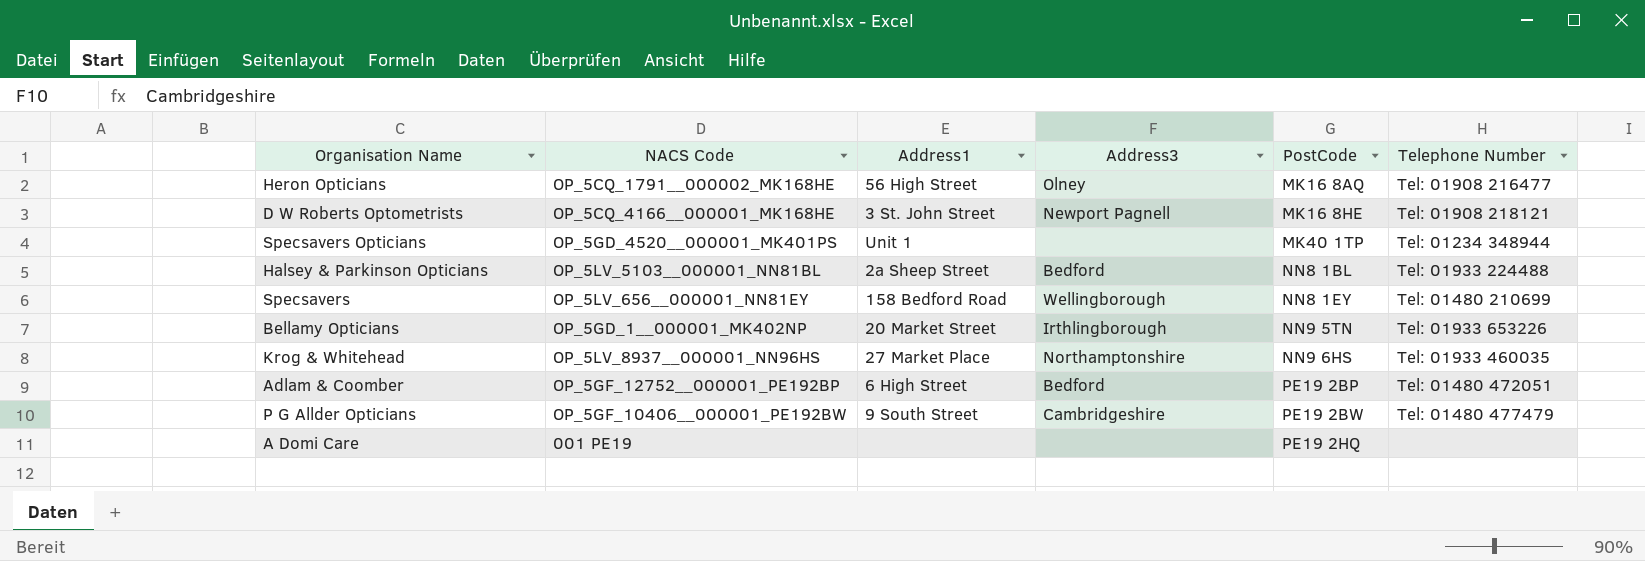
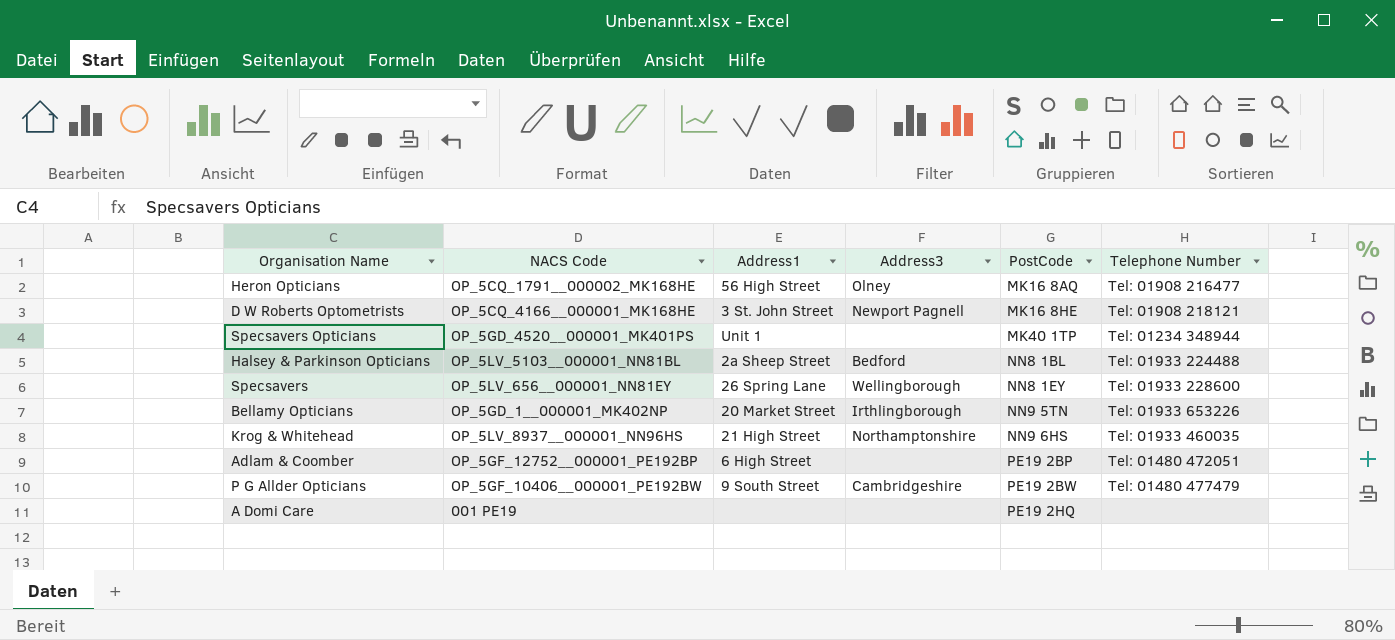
Specsavers | Address1: 158 Bedford Road -> 26 Spring Lane
Specsavers | Telephone Number: Tel: 01480 210699 -> Tel: 01933 228600
Krog & Whitehead | Address1: 27 Market Place -> 21 High Street
Adlam & Coomber | Address3: Bedford -> none

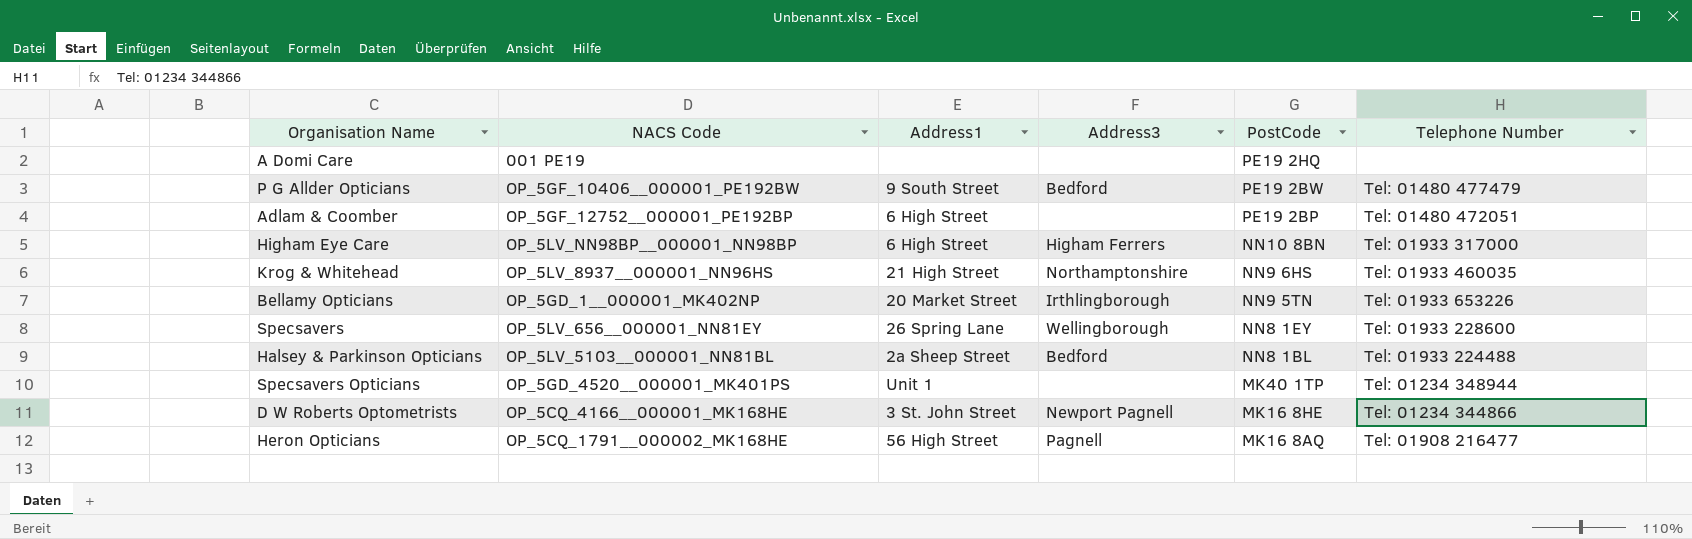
row order: PostCode ascending -> PostCode descending
P G Allder Opticians | Address3: Cambridgeshire -> Bedford
row Higham Eye Care: none -> OP_5LV_NN98BP__000001_NN98BP | 6 High Street | Higham Ferrers | NN10 8BN | Tel: 01933 317000
D W Roberts Optometrists | Telephone Number: Tel: 01908 218121 -> Tel: 01234 344866
Heron Opticians | Address3: Olney -> Pagnell

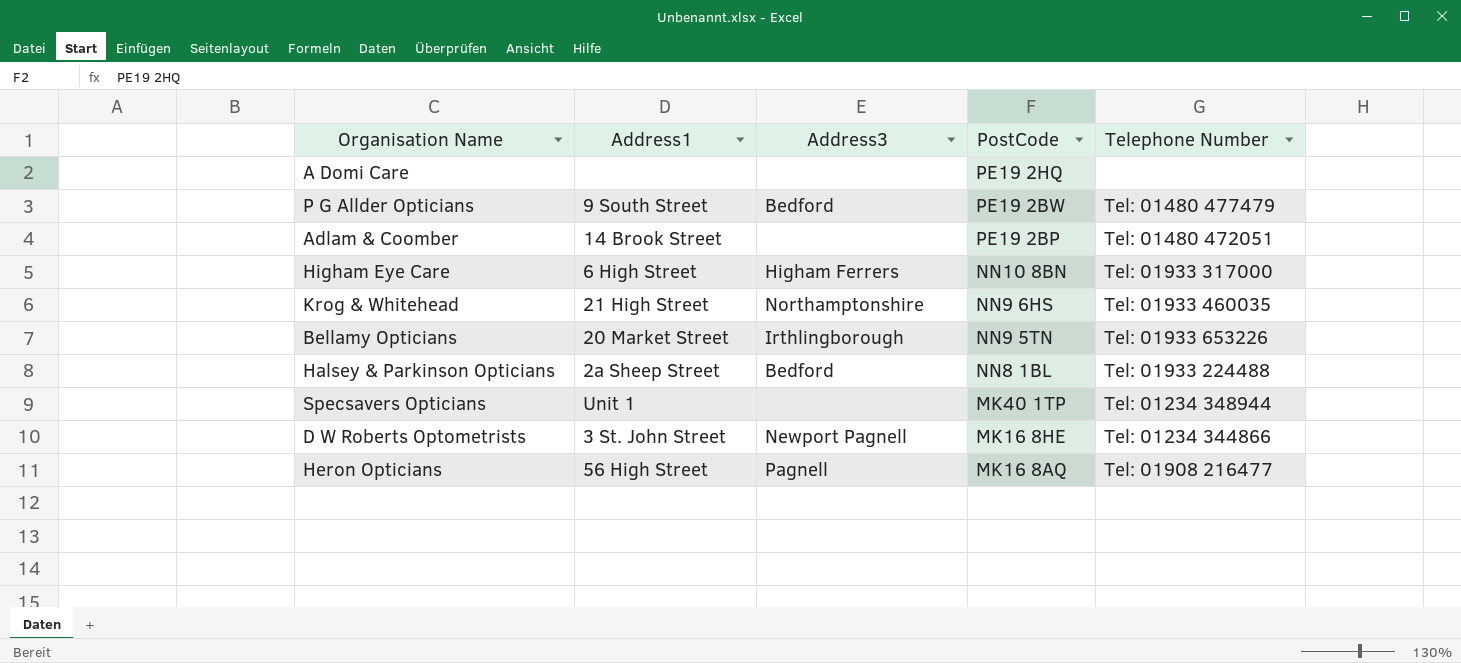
column NACS Code | position: 2 -> none
row Specsavers: OP_5LV_656__000001_NN81EY | 26 Spring Lane | Wellingborough | NN8 1EY | Tel: 01933 228600 -> none
Adlam & Coomber | Address1: 6 High Street -> 14 Brook Street

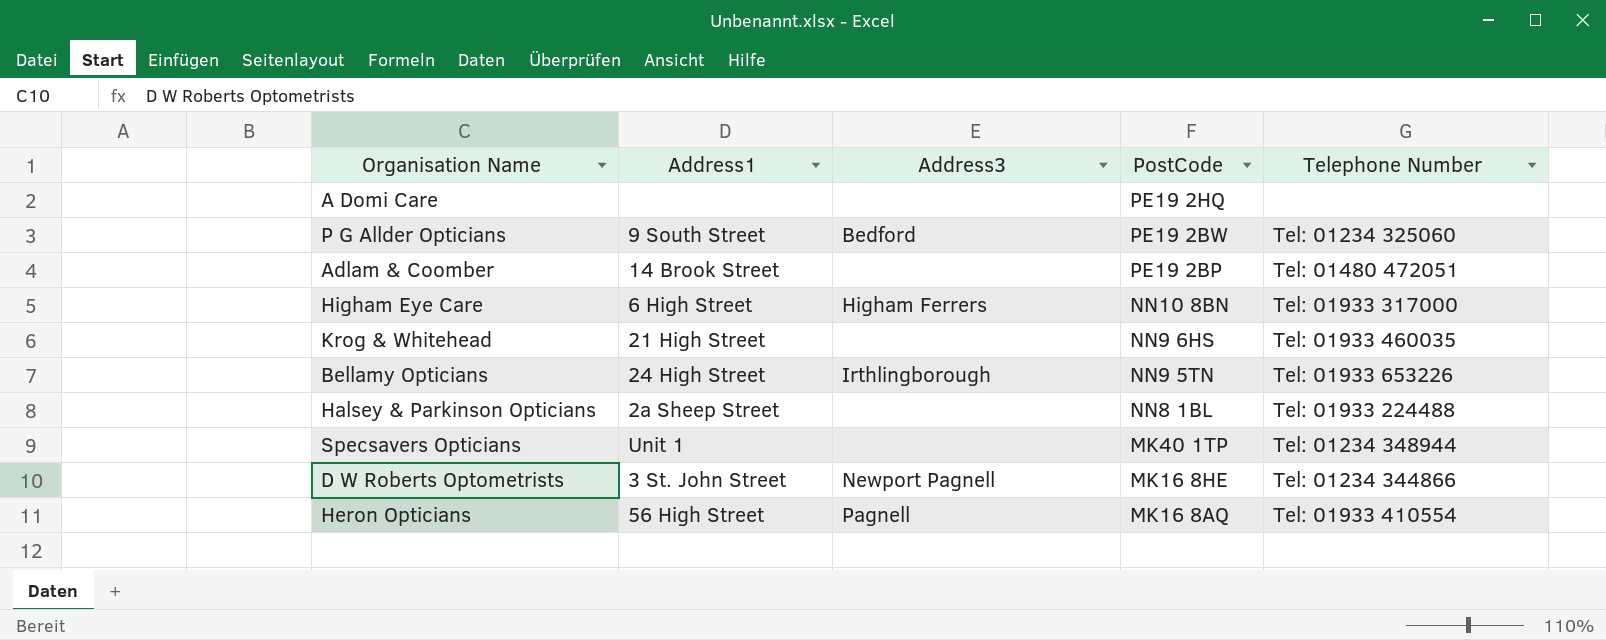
P G Allder Opticians | Telephone Number: Tel: 01480 477479 -> Tel: 01234 325060
Krog & Whitehead | Address3: Northamptonshire -> none
Bellamy Opticians | Address1: 20 Market Street -> 24 High Street
Halsey & Parkinson Opticians | Address3: Bedford -> none
Heron Opticians | Telephone Number: Tel: 01908 216477 -> Tel: 01933 410554

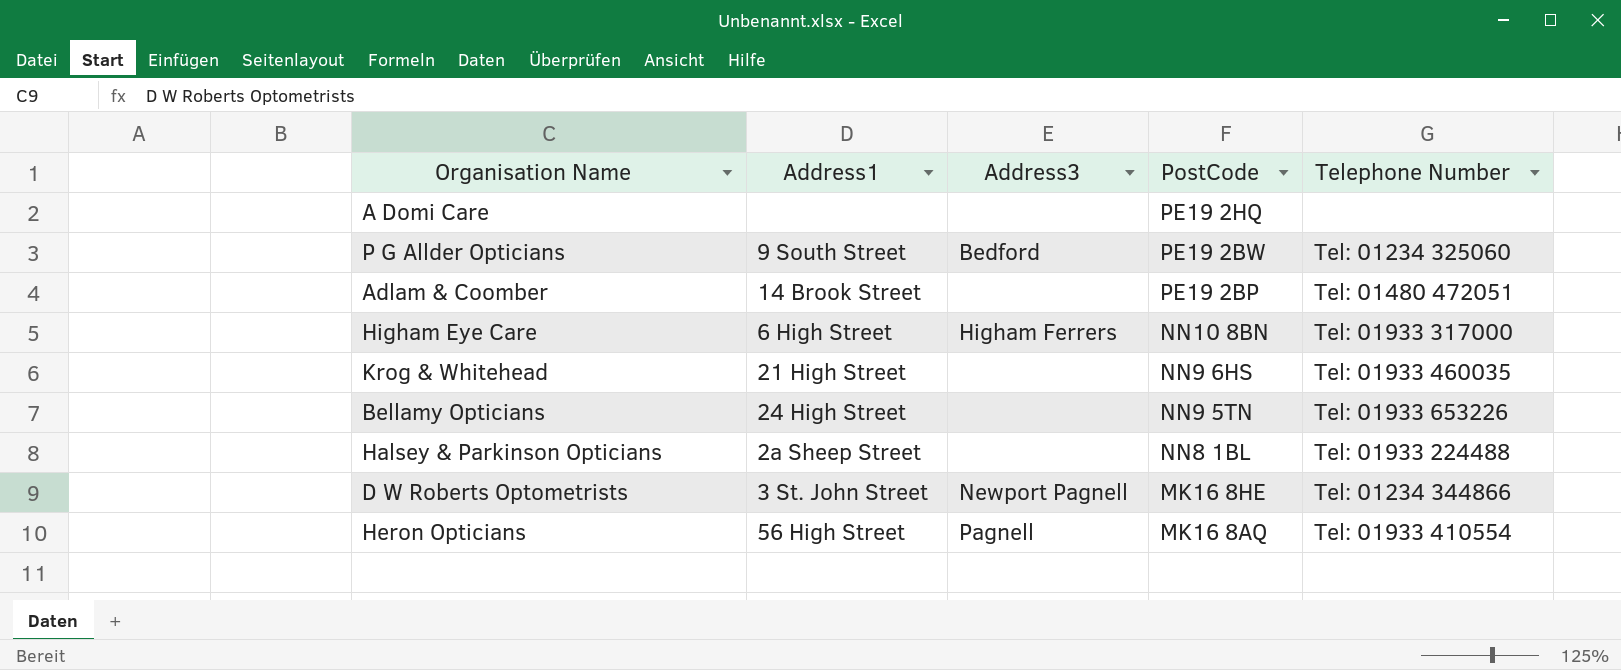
row Specsavers Opticians: Unit 1 | none | MK40 1TP | Tel: 01234 348944 -> none
Bellamy Opticians | Address3: Irthlingborough -> none

